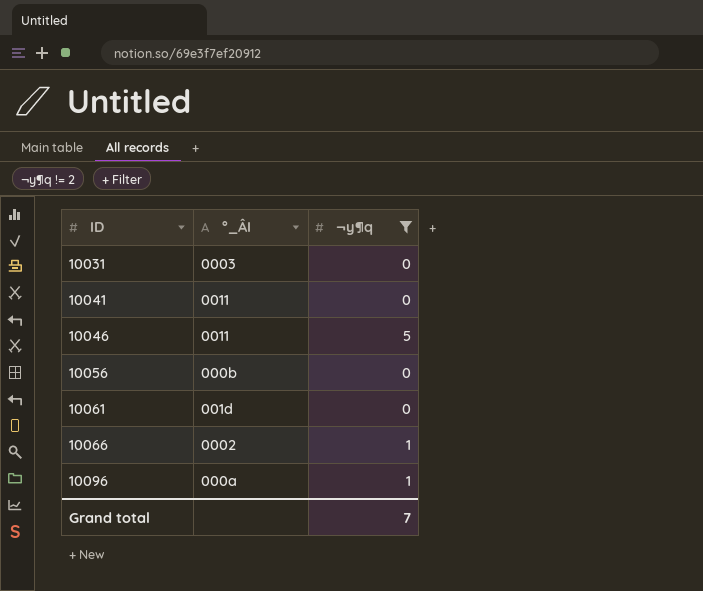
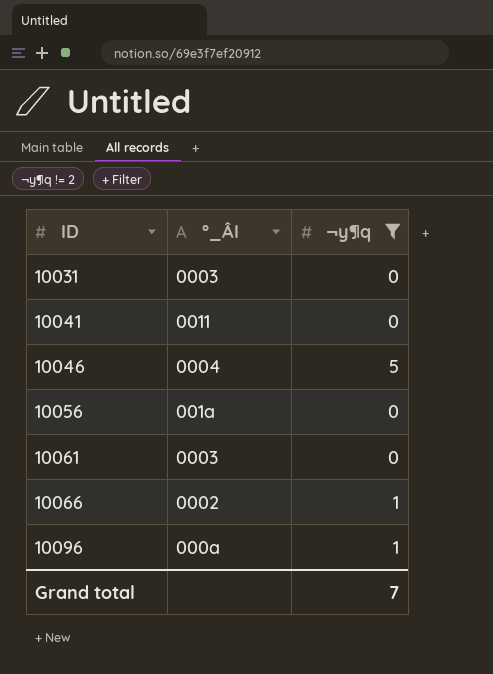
10046 | °_ÂI: 0011 -> 0004
10056 | °_ÂI: 000b -> 001a
10061 | °_ÂI: 001d -> 0003

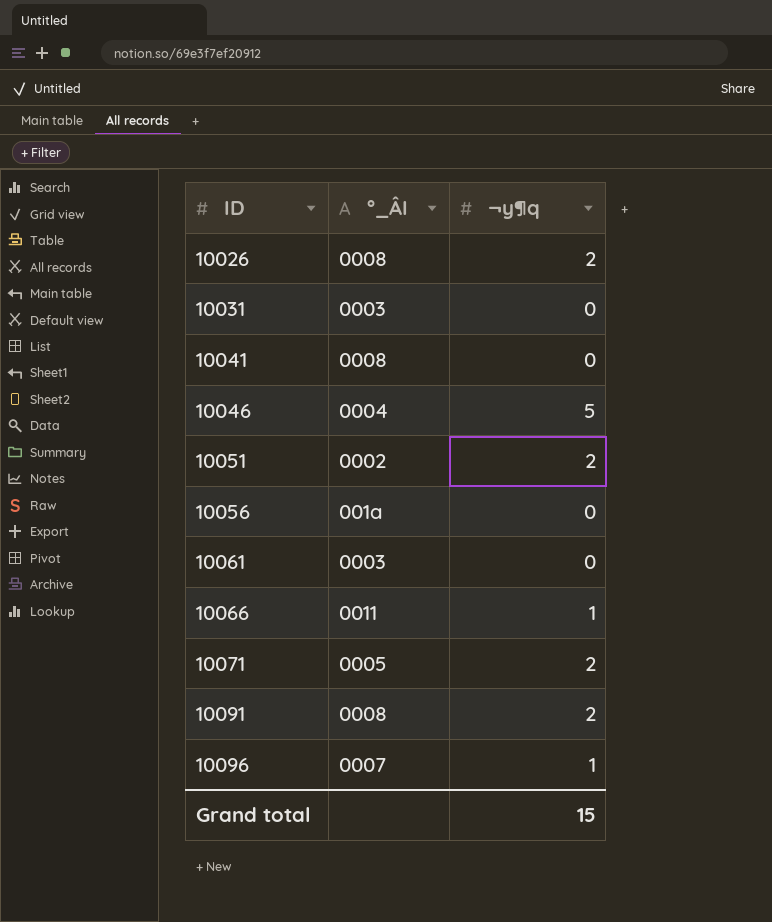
filter: ¬y¶q != 2 -> none
10041 | °_ÂI: 0011 -> 0008
10066 | °_ÂI: 0002 -> 0011
10096 | °_ÂI: 000a -> 0007
Grand total | ¬y¶q: 7 -> 15

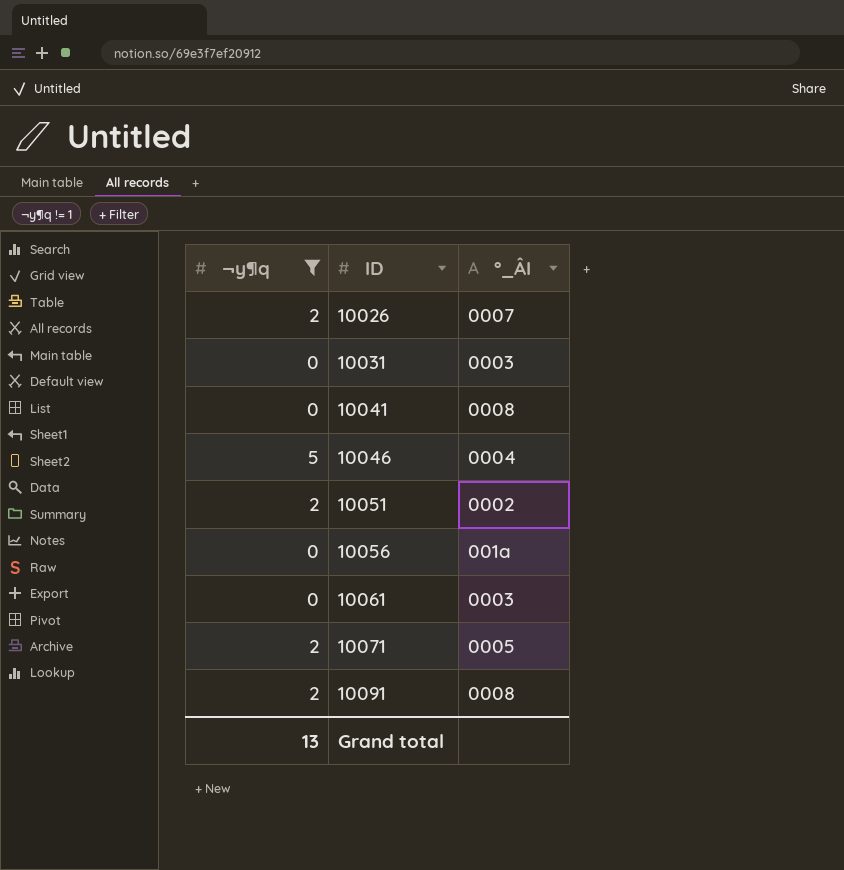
filter: none -> ¬y¶q != 1
column ¬y¶q | position: 3 -> 1
10026 | °_ÂI: 0008 -> 0007
Grand total | ¬y¶q: 15 -> 13

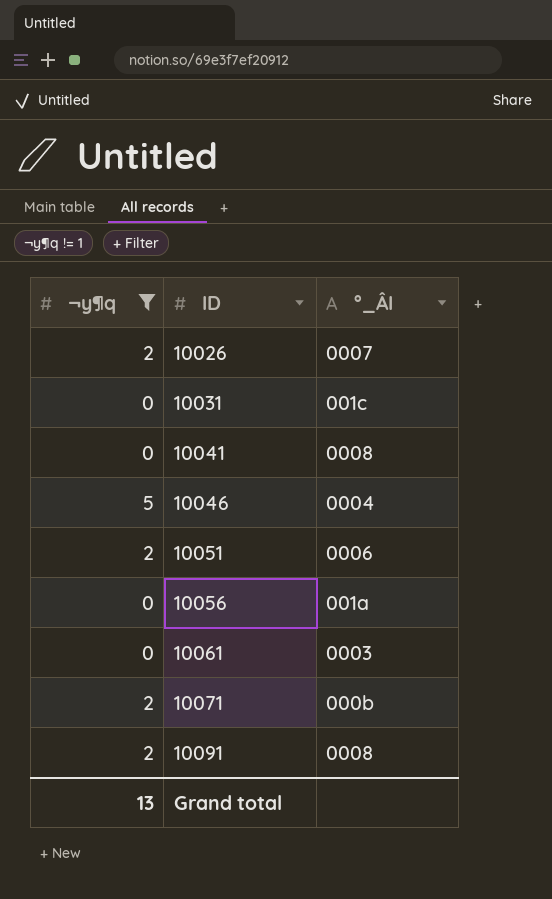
10031 | °_ÂI: 0003 -> 001c
10051 | °_ÂI: 0002 -> 0006
10071 | °_ÂI: 0005 -> 000b

